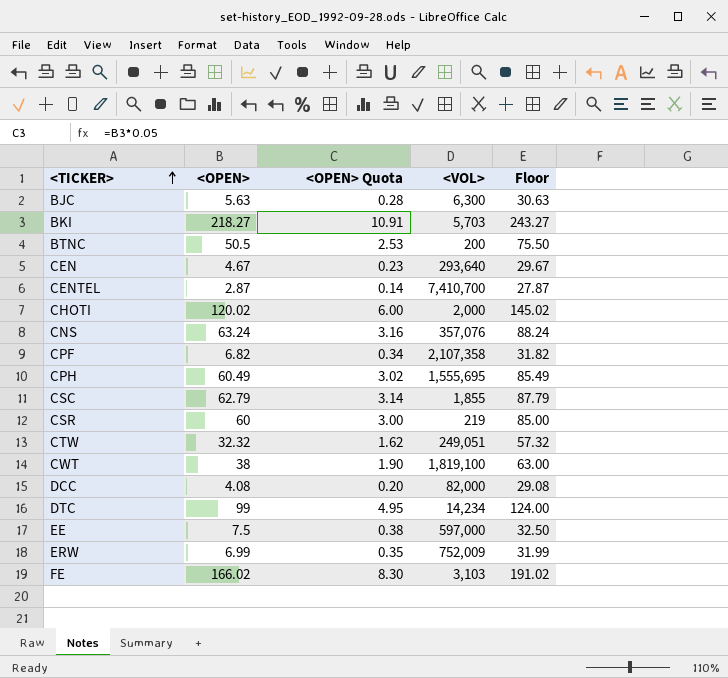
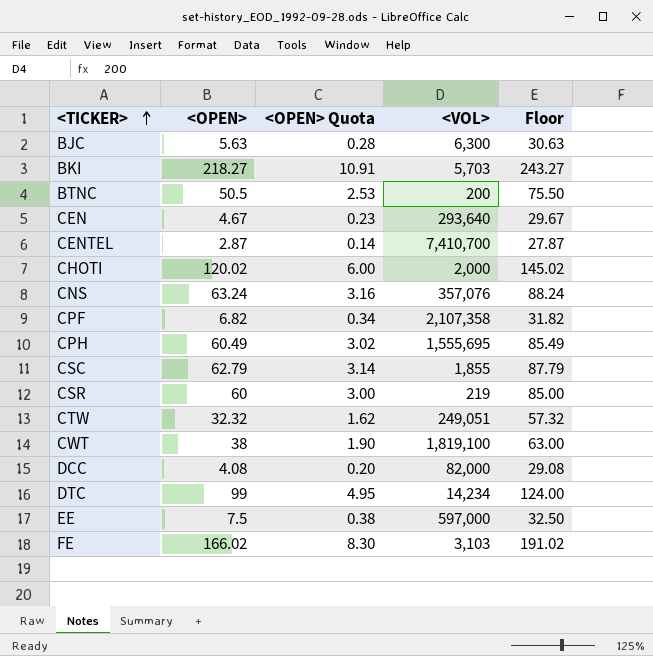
row ERW: 6.99 | 0.35 | 752,009 | 31.99 -> none

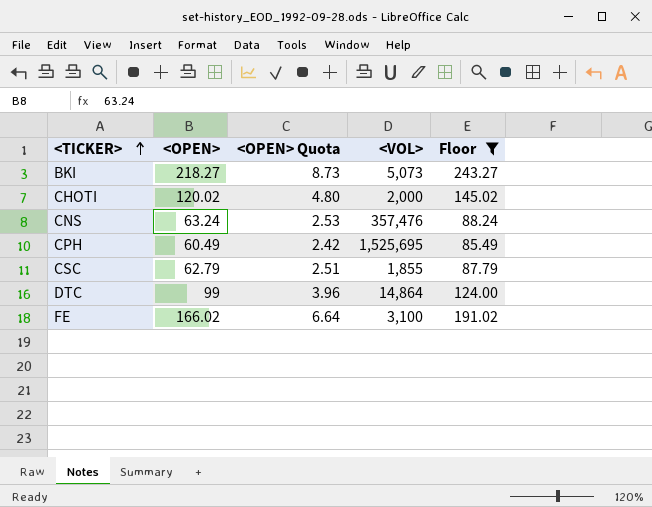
filter: none -> Floor >= 85.49
column <OPEN> Quota | formula: [<OPEN>] * 0.05 -> [<OPEN>] * 0.04
BKI | <VOL>: 5,703 -> 5,073
CNS | <VOL>: 357,076 -> 357,476
CPH | <VOL>: 1,555,695 -> 1,525,695
DTC | <VOL>: 14,234 -> 14,864
FE | <VOL>: 3,103 -> 3,100

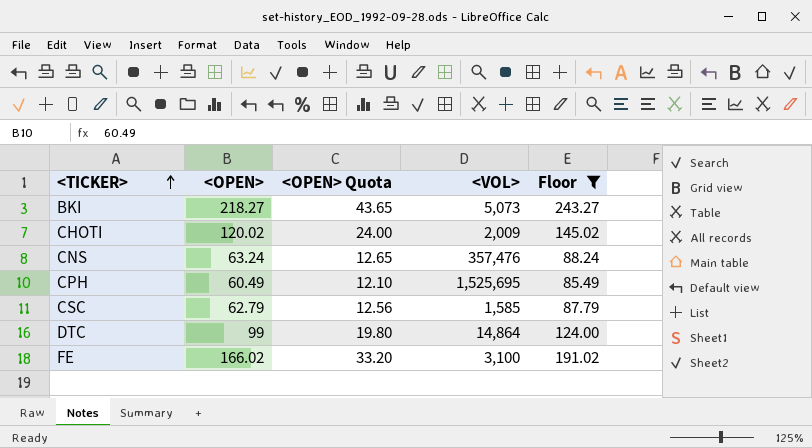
column <OPEN> Quota | formula: [<OPEN>] * 0.04 -> [<OPEN>] * 0.2
CHOTI | <VOL>: 2,000 -> 2,009
CSC | <VOL>: 1,855 -> 1,585

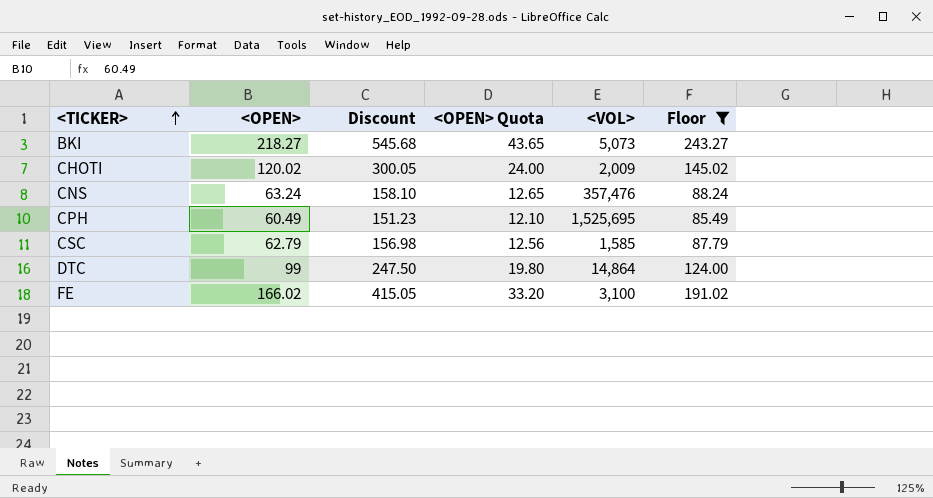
column Discount | formula: none -> [<OPEN>] * 2.5

